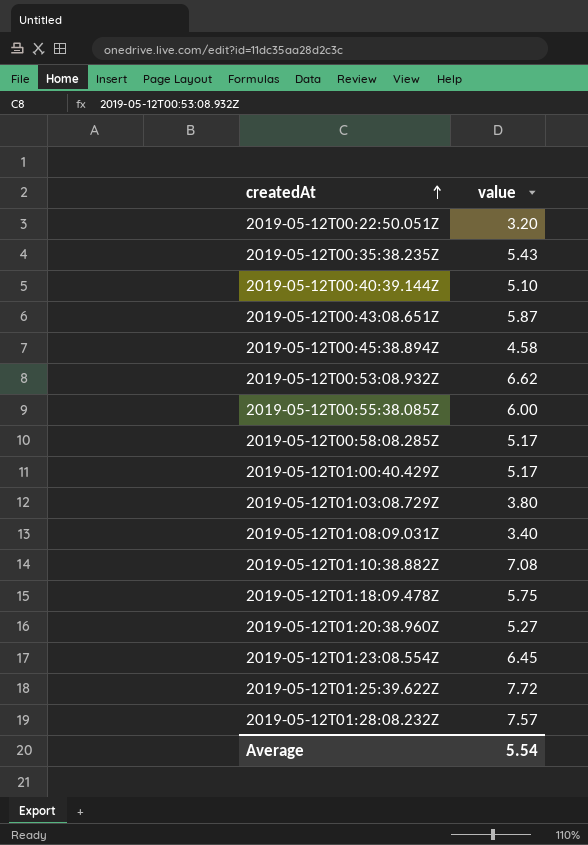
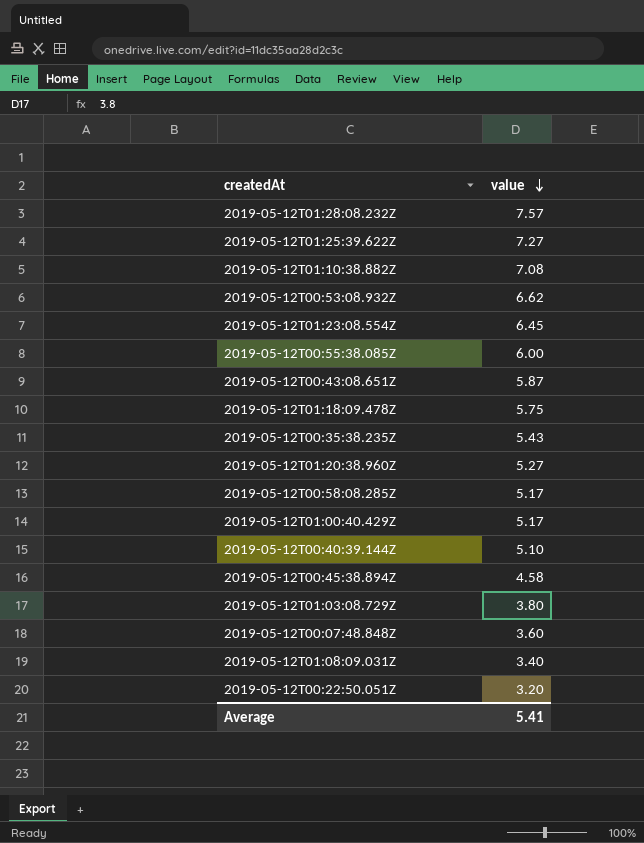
row order: createdAt ascending -> value descending
2019-05-12T01:25:39.622Z | value: 7.72 -> 7.27
row 2019-05-12T00:07:48.848Z: none -> 3.60
Average | value: 5.54 -> 5.41

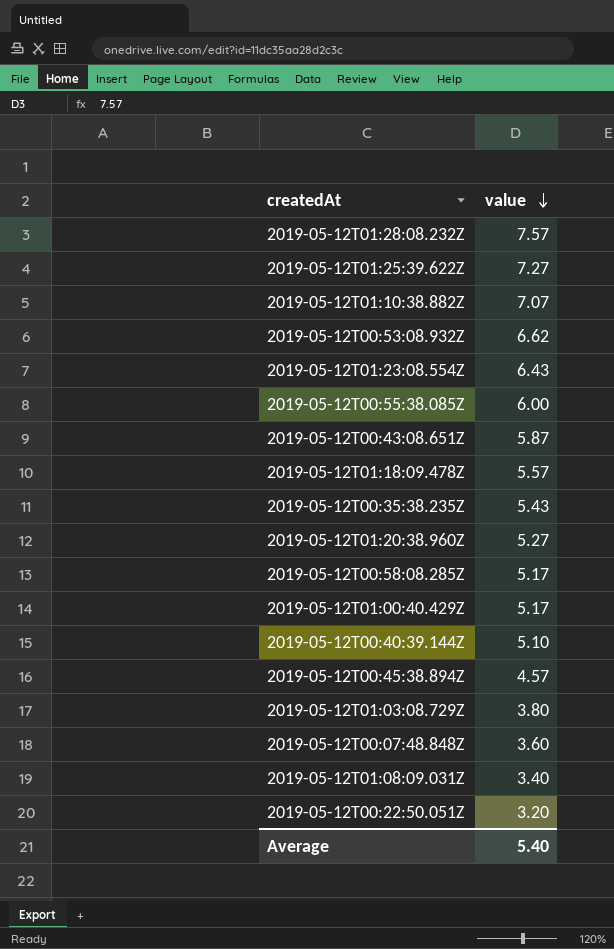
2019-05-12T01:10:38.882Z | value: 7.08 -> 7.07
2019-05-12T01:23:08.554Z | value: 6.45 -> 6.43
2019-05-12T01:18:09.478Z | value: 5.75 -> 5.57
2019-05-12T00:45:38.894Z | value: 4.58 -> 4.57
Average | value: 5.41 -> 5.40

